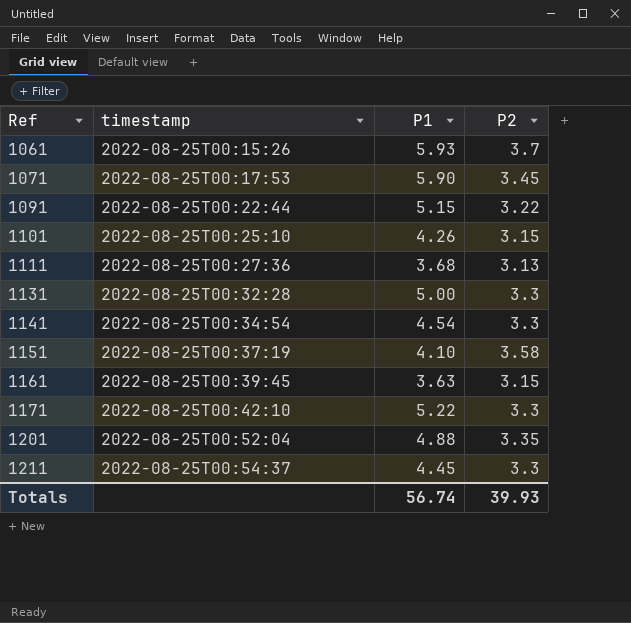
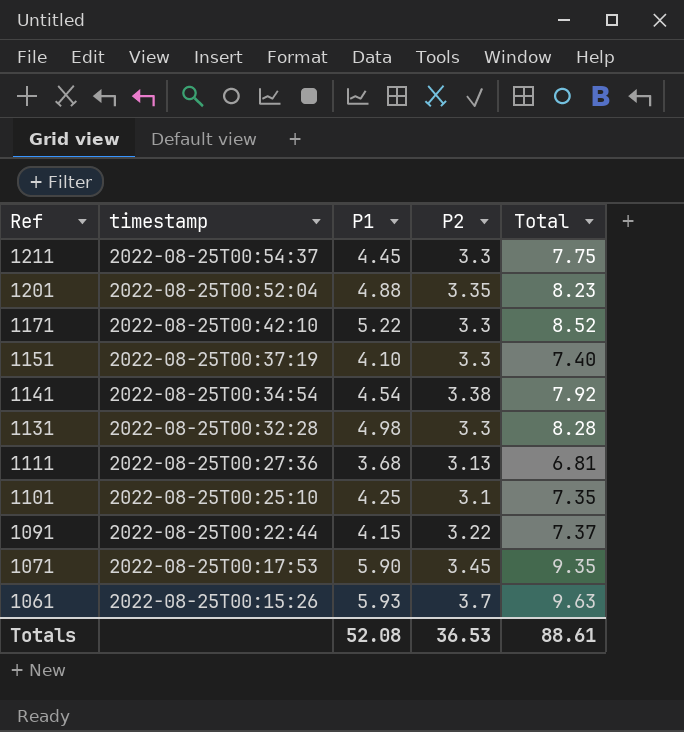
row order: Ref ascending -> Ref descending
column Total | formula: none -> [P1] + [P2]
row 1161: 2022-08-25T00:39:45 | 3.63 | 3.15 -> none
1151 | P2: 3.58 -> 3.3
1141 | P2: 3.3 -> 3.38
1131 | P1: 5.00 -> 4.98
1101 | P1: 4.26 -> 4.25
1101 | P2: 3.15 -> 3.1
1091 | P1: 5.15 -> 4.15
Totals | P1: 56.74 -> 52.08
Totals | P2: 39.93 -> 36.53

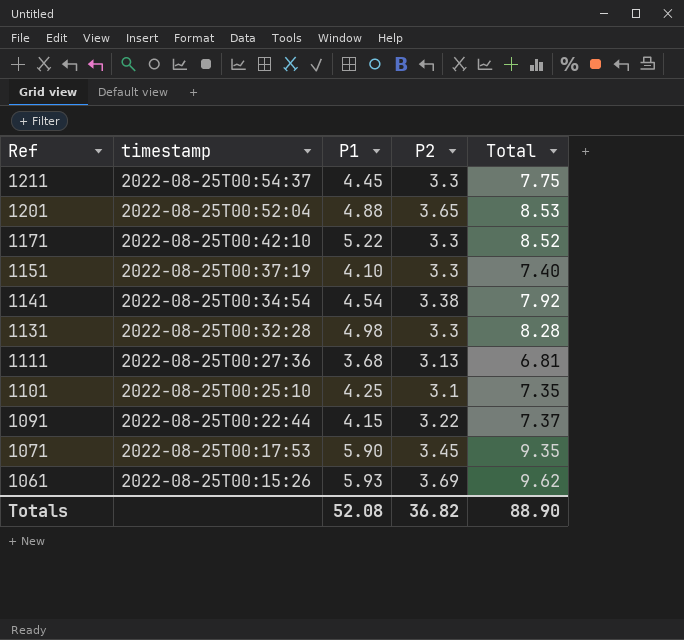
1201 | P2: 3.35 -> 3.65
1201 | Total: 8.23 -> 8.53
1061 | P2: 3.7 -> 3.69
1061 | Total: 9.63 -> 9.62
Totals | P2: 36.53 -> 36.82
Totals | Total: 88.61 -> 88.90

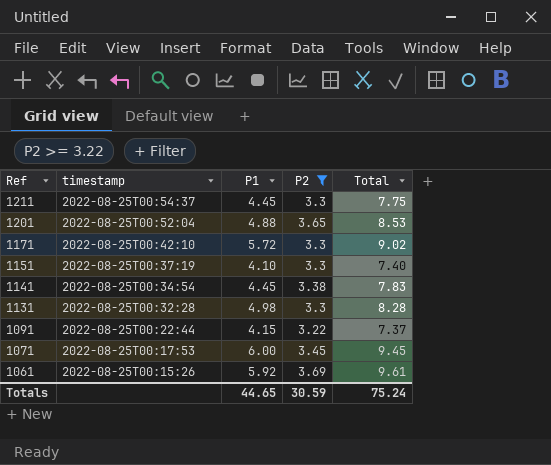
filter: none -> P2 >= 3.22
1171 | P1: 5.22 -> 5.72
1171 | Total: 8.52 -> 9.02
1141 | P1: 4.54 -> 4.45
1141 | Total: 7.92 -> 7.83
1071 | P1: 5.90 -> 6.00
1071 | Total: 9.35 -> 9.45
1061 | P1: 5.93 -> 5.92
1061 | Total: 9.62 -> 9.61
Totals | P1: 52.08 -> 44.65
Totals | P2: 36.82 -> 30.59
Totals | Total: 88.90 -> 75.24

